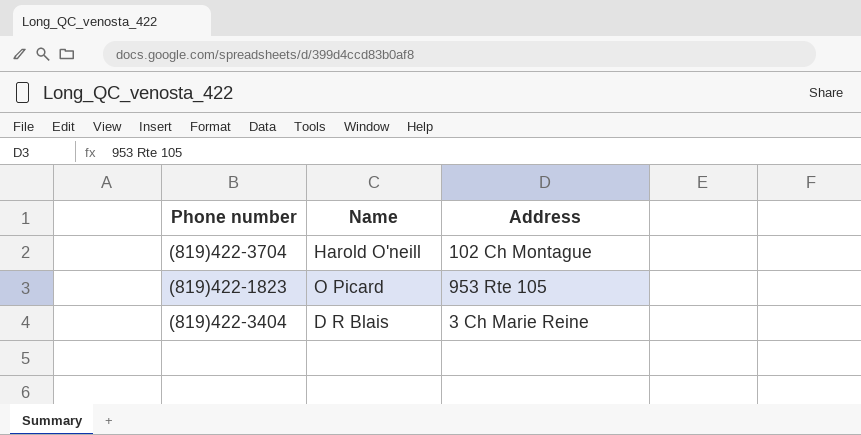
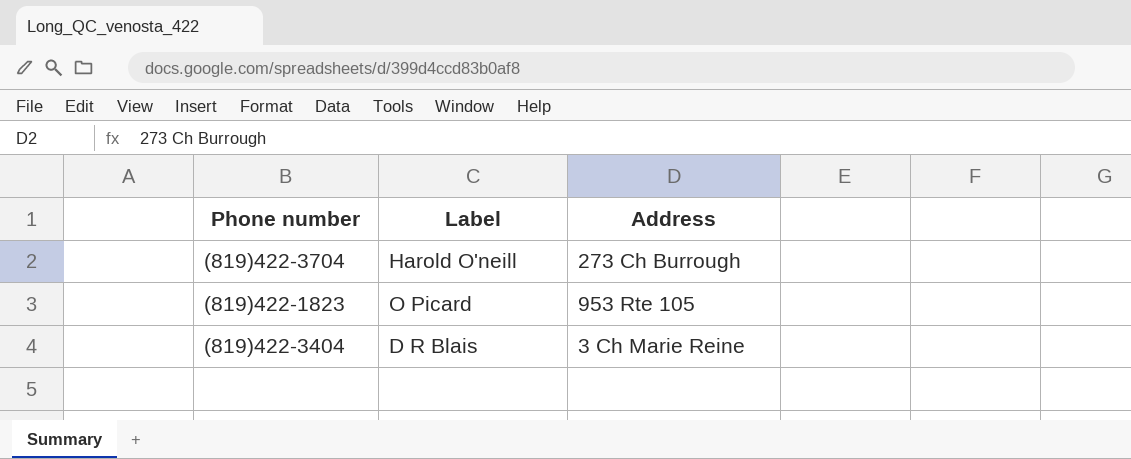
column name: Name -> Label
(819)422-3704 | Address: 102 Ch Montague -> 273 Ch Burrough

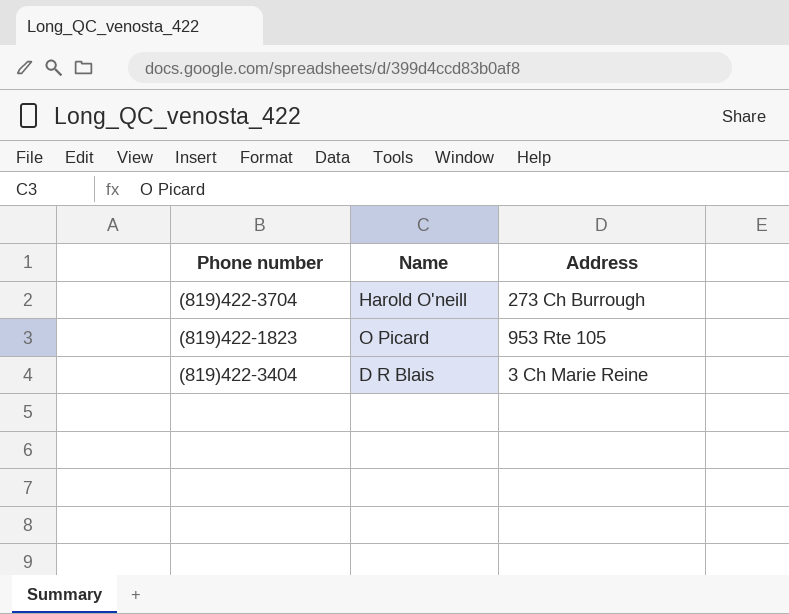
column name: Label -> Name

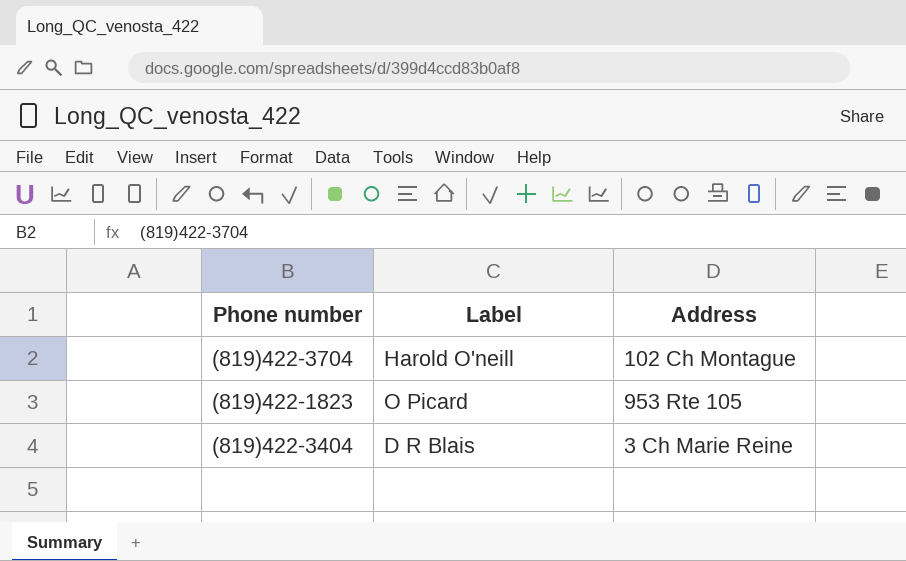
column name: Name -> Label
(819)422-3704 | Address: 273 Ch Burrough -> 102 Ch Montague

